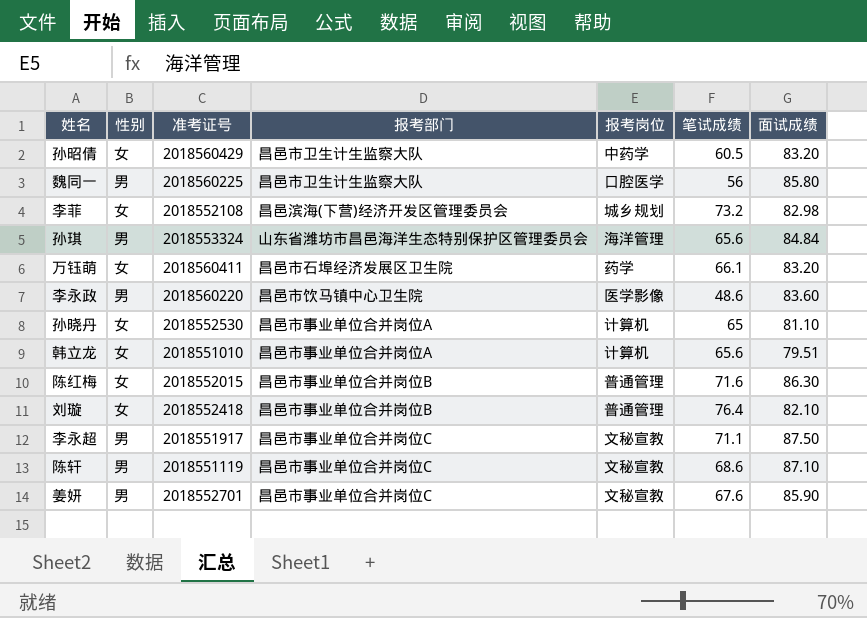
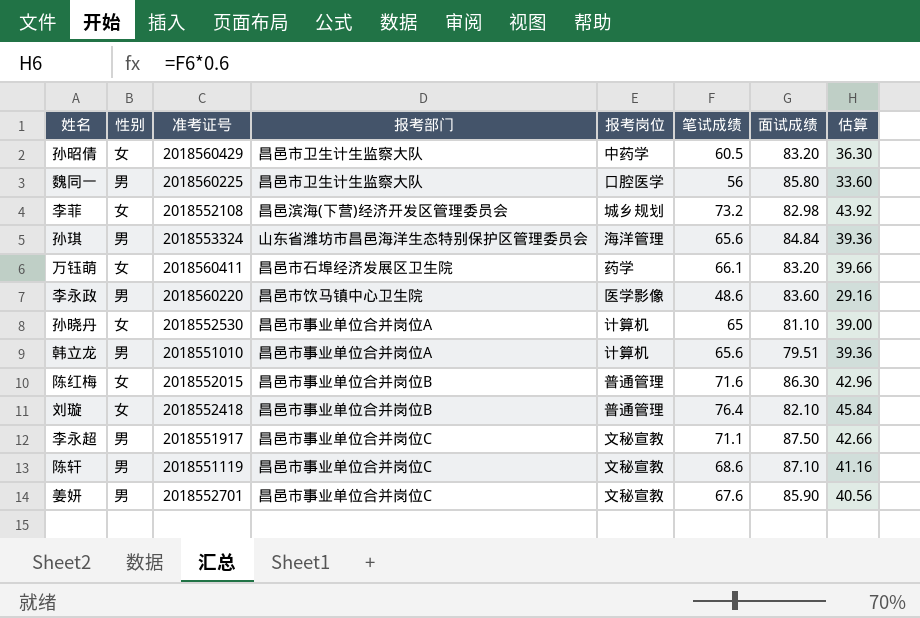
column 估算 | formula: none -> [笔试成绩] * 0.6
韩立龙 | 性别: 女 -> 男

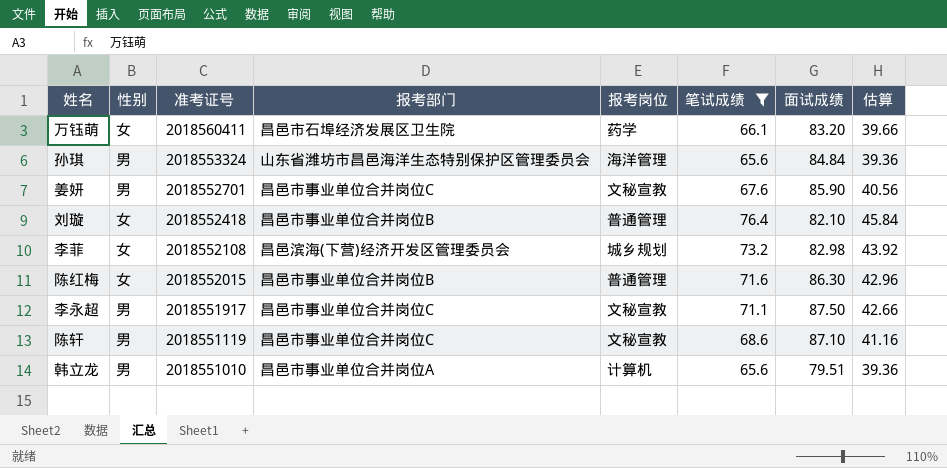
filter: none -> 笔试成绩 >= 65.6
row order: none -> 准考证号 descending

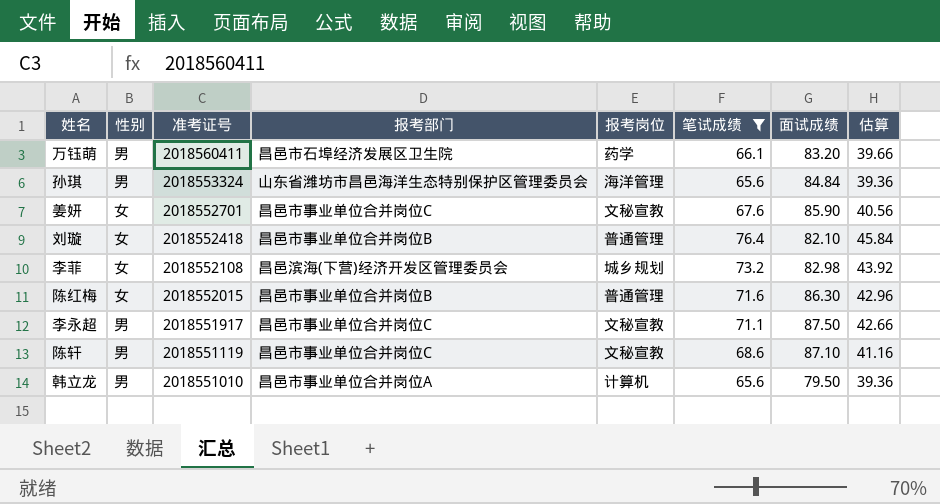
万钰萌 | 性别: 女 -> 男
姜妍 | 性别: 男 -> 女
韩立龙 | 面试成绩: 79.51 -> 79.50

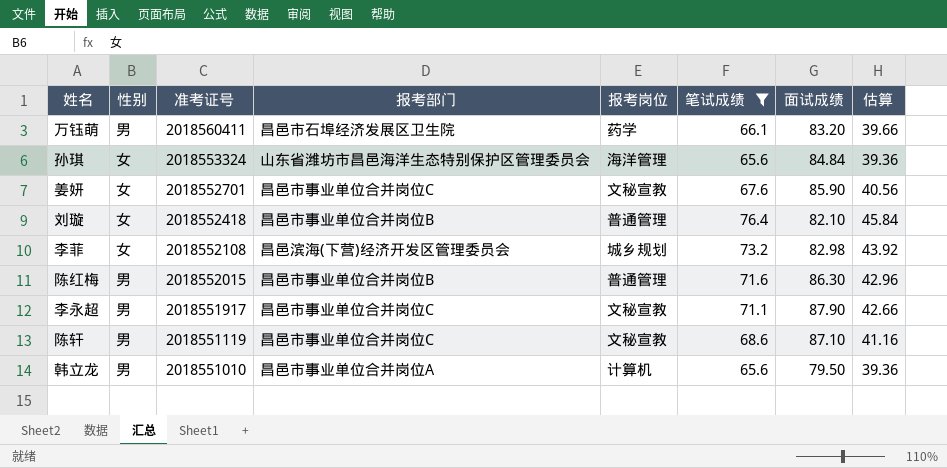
孙琪 | 性别: 男 -> 女
陈红梅 | 性别: 女 -> 男
李永超 | 面试成绩: 87.50 -> 87.90

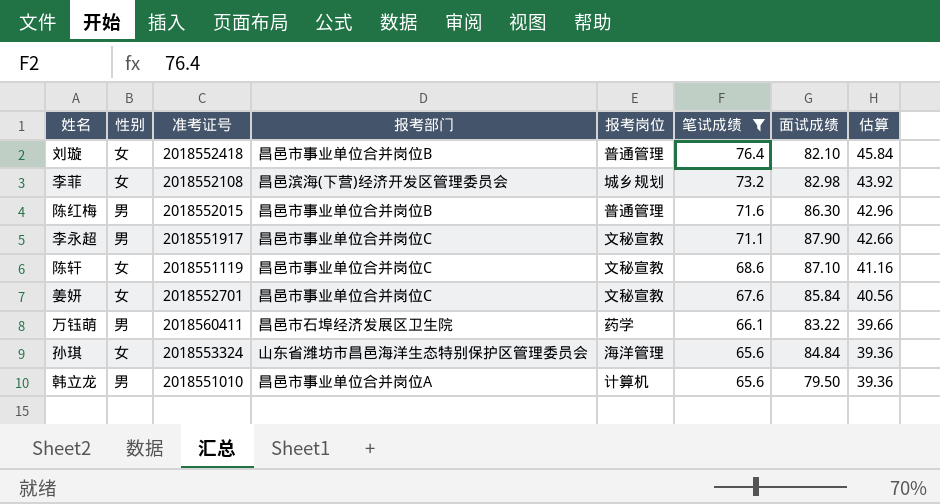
row order: 准考证号 descending -> 笔试成绩 descending
陈轩 | 性别: 男 -> 女
姜妍 | 面试成绩: 85.90 -> 85.84
万钰萌 | 面试成绩: 83.20 -> 83.22

